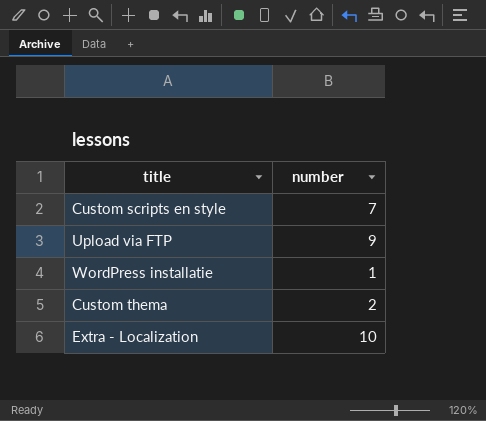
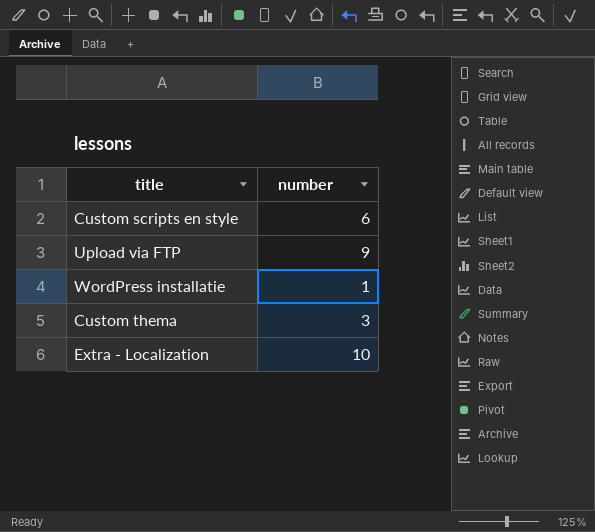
Custom scripts en style | number: 7 -> 6
Custom thema | number: 2 -> 3

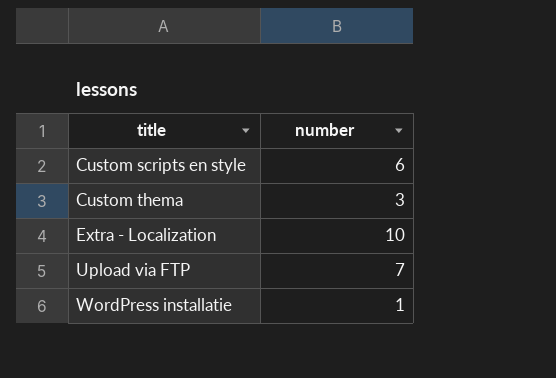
row order: none -> title ascending
Upload via FTP | number: 9 -> 7

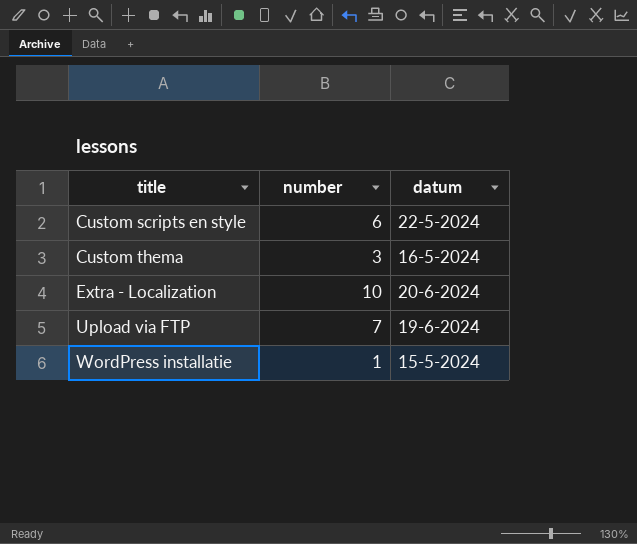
column datum | position: none -> 3

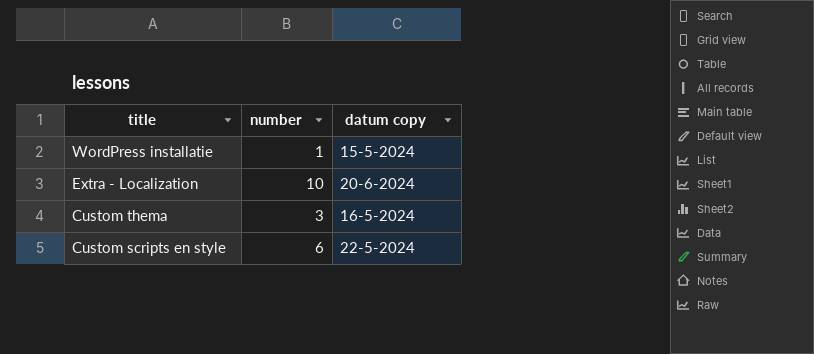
row order: title ascending -> title descending
column name: datum -> datum copy
row Upload via FTP: 7 | 19-6-2024 -> none

